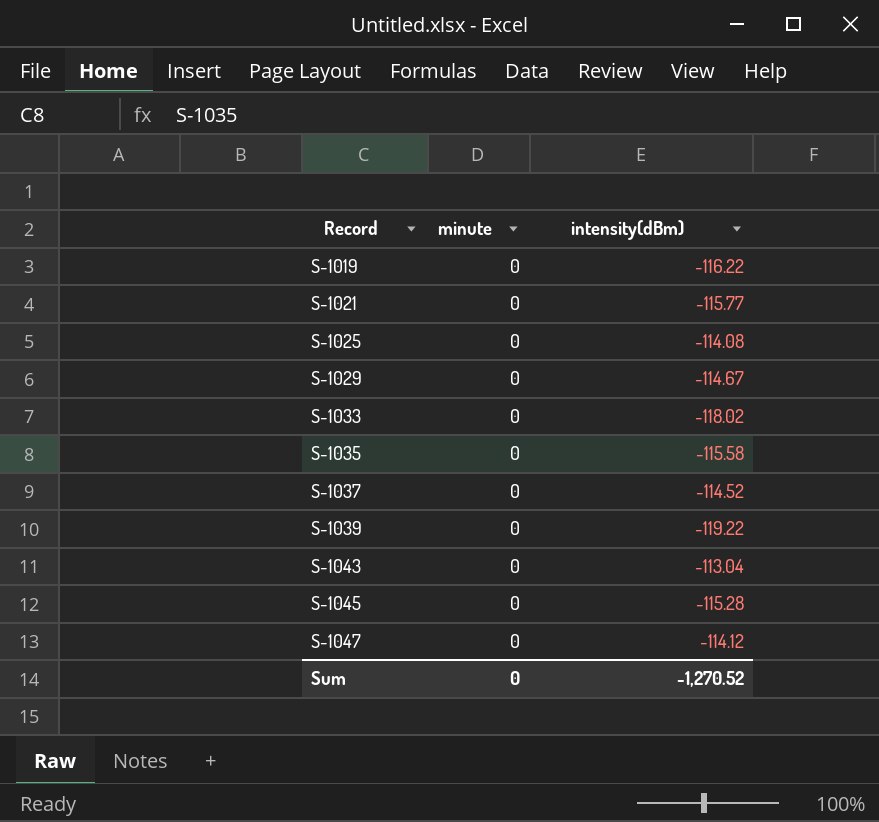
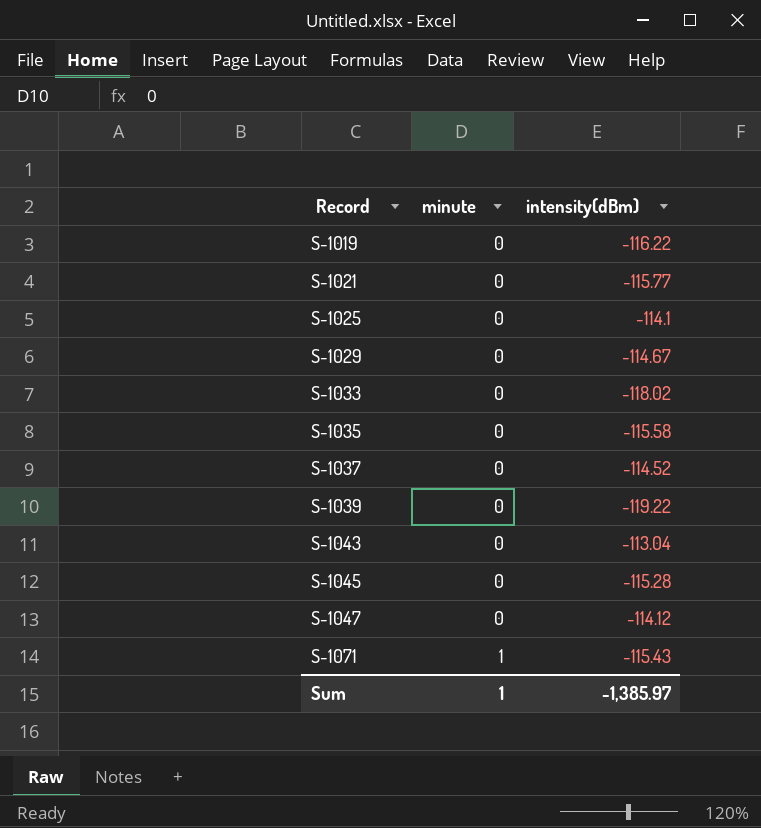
S-1025 | intensity(dBm): -114.08 -> -114.1
row S-1071: none -> 1 | -115.43
Sum | minute: 0 -> 1
Sum | intensity(dBm): -1,270.52 -> -1,385.97

